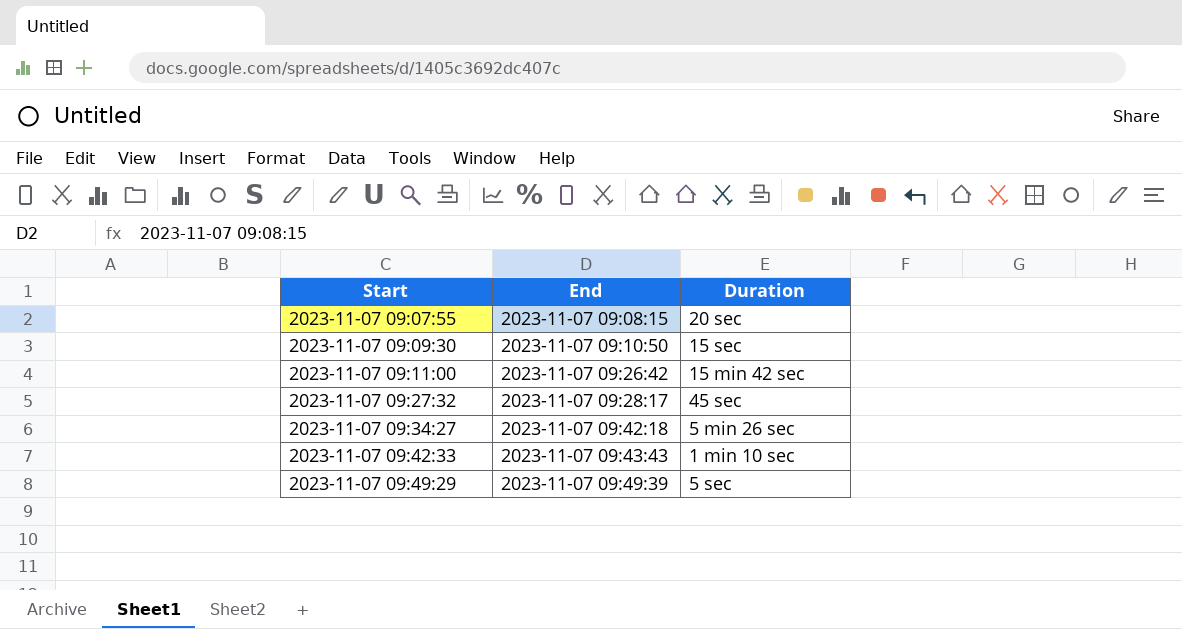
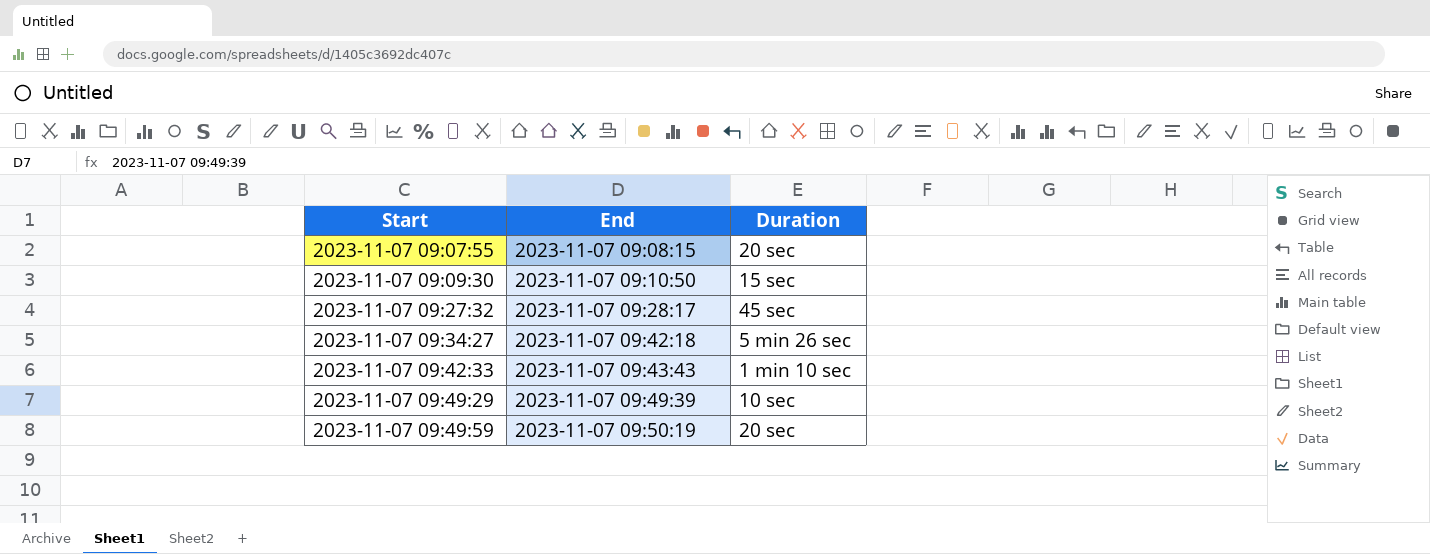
row 2023-11-07 09:11:00: 2023-11-07 09:26:42 | 15 min 42 sec -> none
2023-11-07 09:49:29 | Duration: 5 sec -> 10 sec
row 2023-11-07 09:49:59: none -> 2023-11-07 09:50:19 | 20 sec

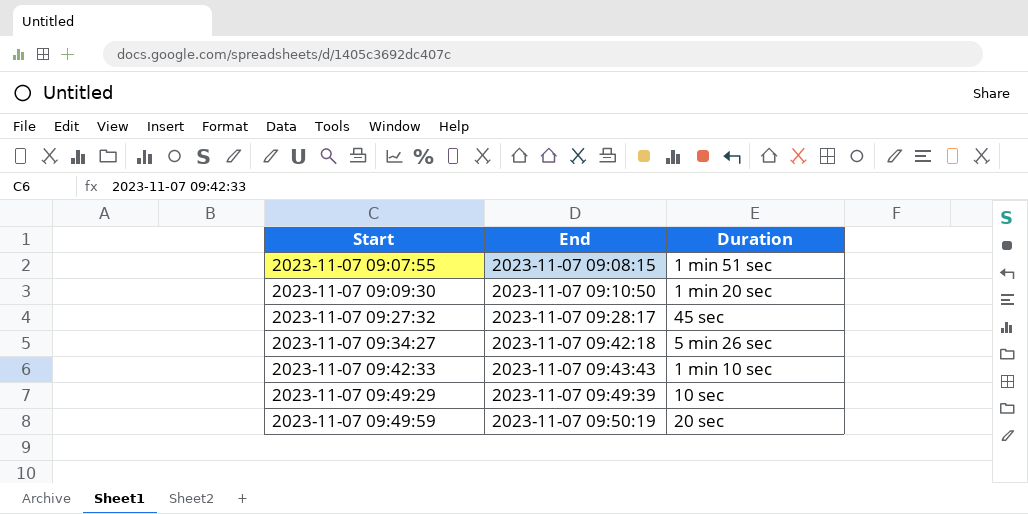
2023-11-07 09:07:55 | Duration: 20 sec -> 1 min 51 sec
2023-11-07 09:09:30 | Duration: 15 sec -> 1 min 20 sec

